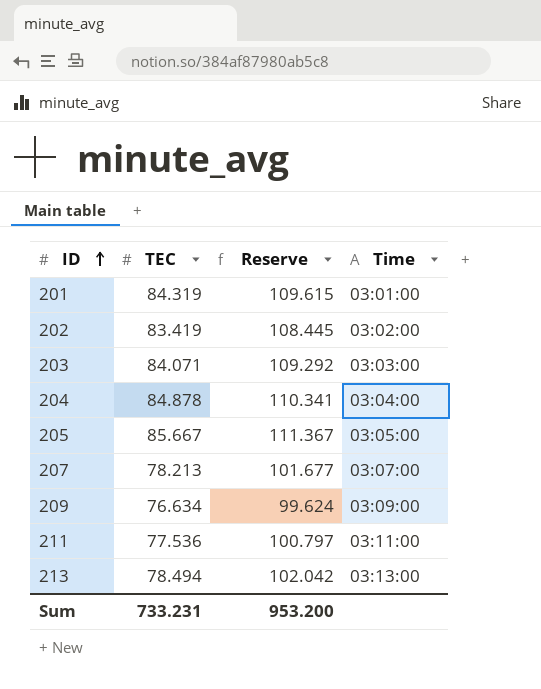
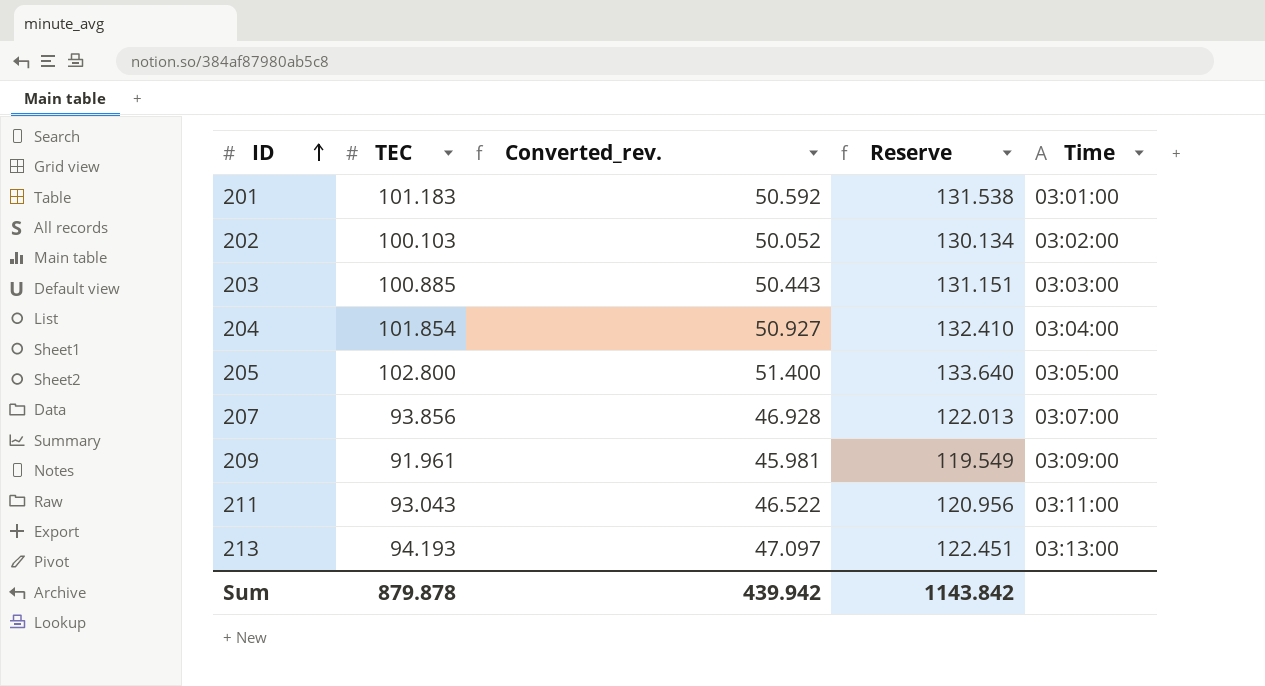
column Converted_rev. | formula: none -> [TEC] * 0.5
201 | TEC: 84.319 -> 101.183
201 | Reserve: 109.615 -> 131.538
202 | TEC: 83.419 -> 100.103
202 | Reserve: 108.445 -> 130.134
203 | TEC: 84.071 -> 100.885
203 | Reserve: 109.292 -> 131.151
204 | TEC: 84.878 -> 101.854
204 | Reserve: 110.341 -> 132.410
205 | TEC: 85.667 -> 102.800
205 | Reserve: 111.367 -> 133.640
207 | TEC: 78.213 -> 93.856
207 | Reserve: 101.677 -> 122.013
209 | TEC: 76.634 -> 91.961
209 | Reserve: 99.624 -> 119.549
211 | TEC: 77.536 -> 93.043
211 | Reserve: 100.797 -> 120.956
213 | TEC: 78.494 -> 94.193
213 | Reserve: 102.042 -> 122.451
Sum | TEC: 733.231 -> 879.878
Sum | Reserve: 953.200 -> 1143.842

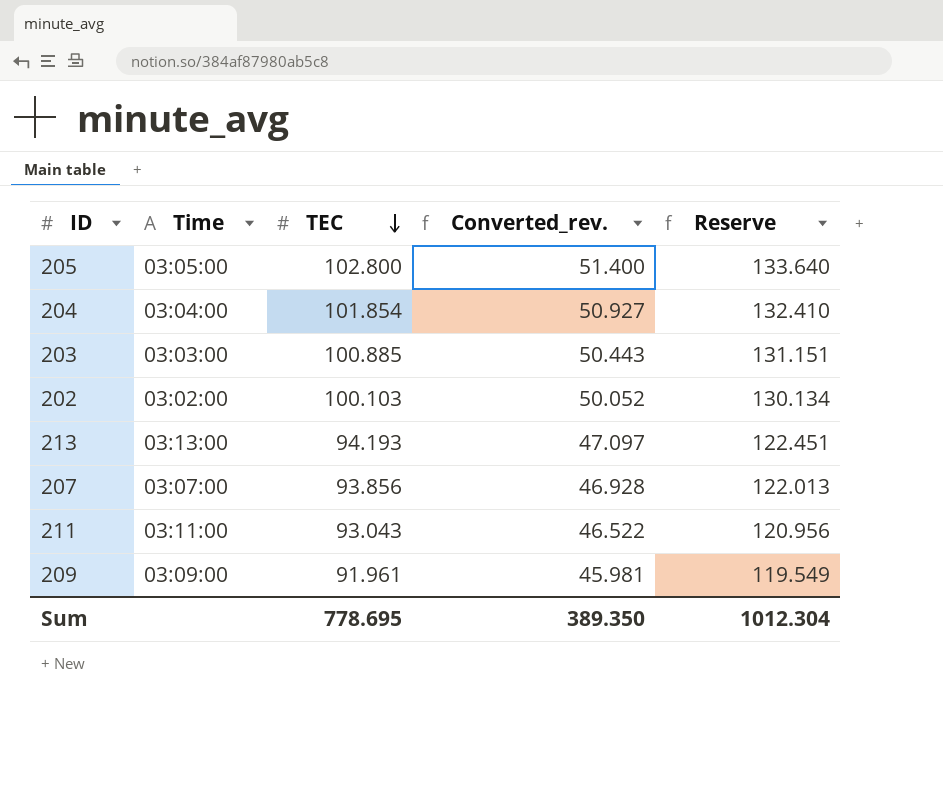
row order: ID ascending -> TEC descending
column Time | position: 5 -> 2
row 201: 101.183 | 50.592 | 131.538 | 03:01:00 -> none
Sum | TEC: 879.878 -> 778.695
Sum | Converted_rev.: 439.942 -> 389.350
Sum | Reserve: 1143.842 -> 1012.304

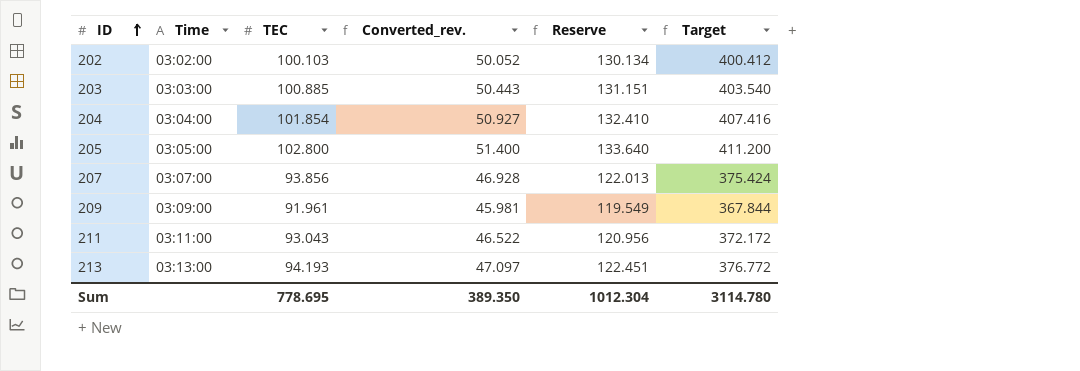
row order: TEC descending -> ID ascending
column Target | formula: none -> [TEC] * 4

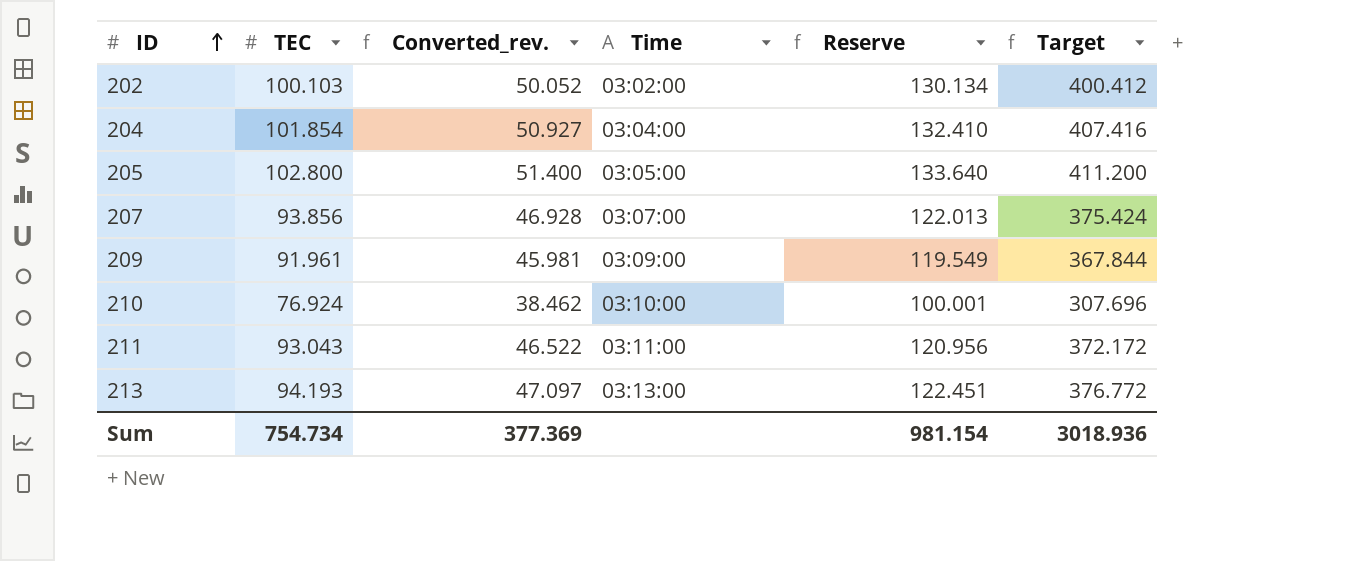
column Time | position: 2 -> 4
row 203: 03:03:00 | 100.885 | 50.443 | 131.151 | 403.540 -> none
row 210: none -> 76.924 | 38.462 | 03:10:00 | 100.001 | 307.696
Sum | TEC: 778.695 -> 754.734
Sum | Converted_rev.: 389.350 -> 377.369
Sum | Reserve: 1012.304 -> 981.154
Sum | Target: 3114.780 -> 3018.936

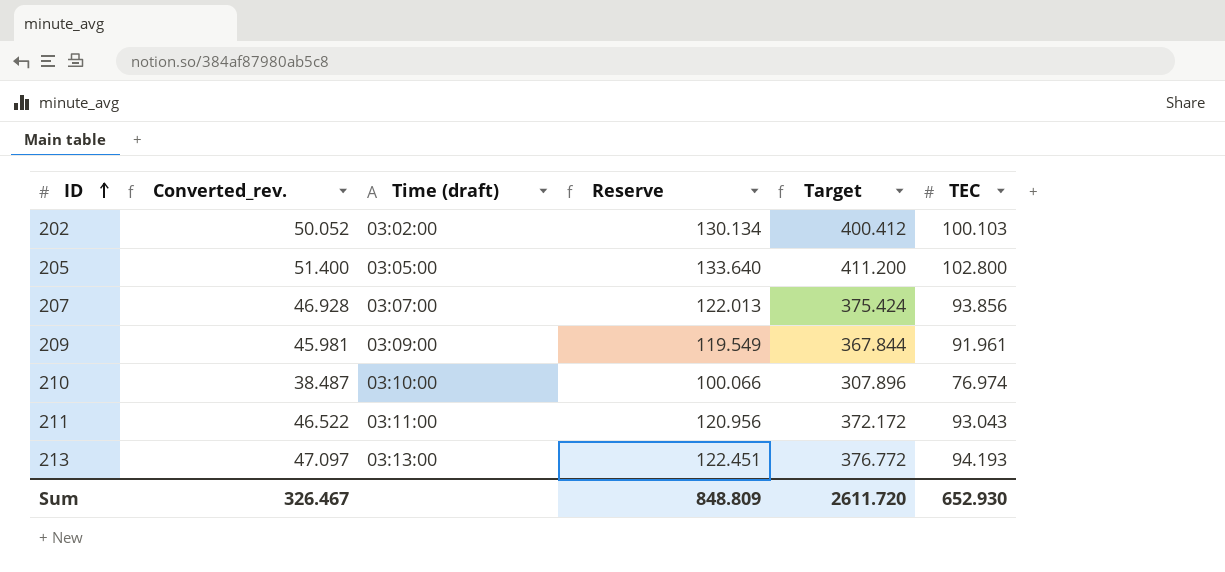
column name: Time -> Time (draft)
column TEC | position: 2 -> 6
row 204: 101.854 | 50.927 | 03:04:00 | 132.410 | 407.416 -> none
210 | Converted_rev.: 38.462 -> 38.487
210 | Reserve: 100.001 -> 100.066
210 | Target: 307.696 -> 307.896
210 | TEC: 76.924 -> 76.974
Sum | Converted_rev.: 377.369 -> 326.467
Sum | Reserve: 981.154 -> 848.809
Sum | Target: 3018.936 -> 2611.720
Sum | TEC: 754.734 -> 652.930

